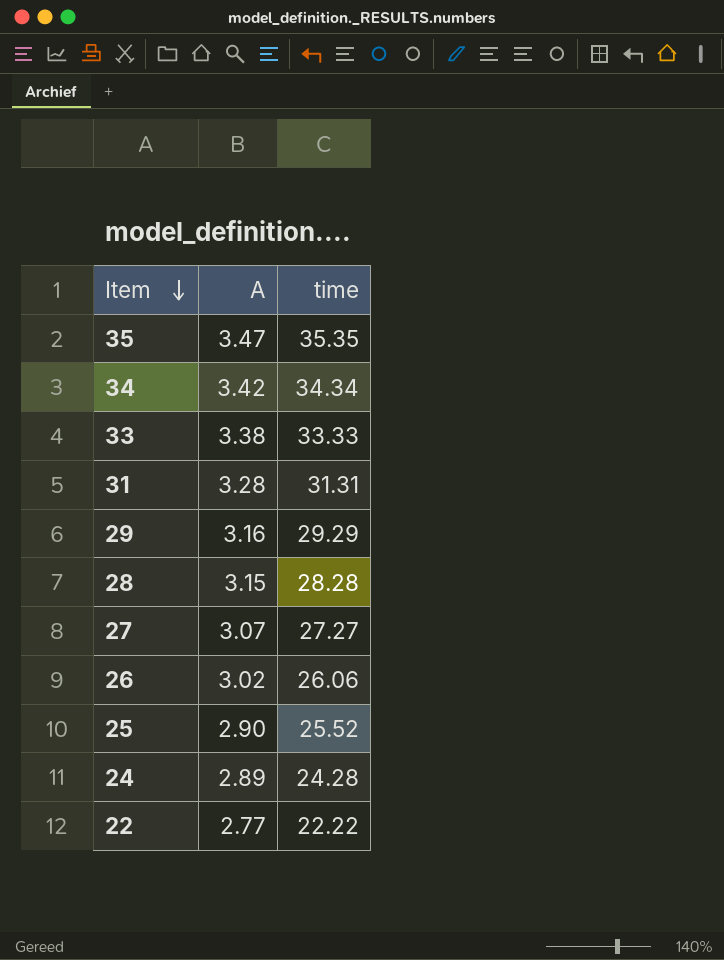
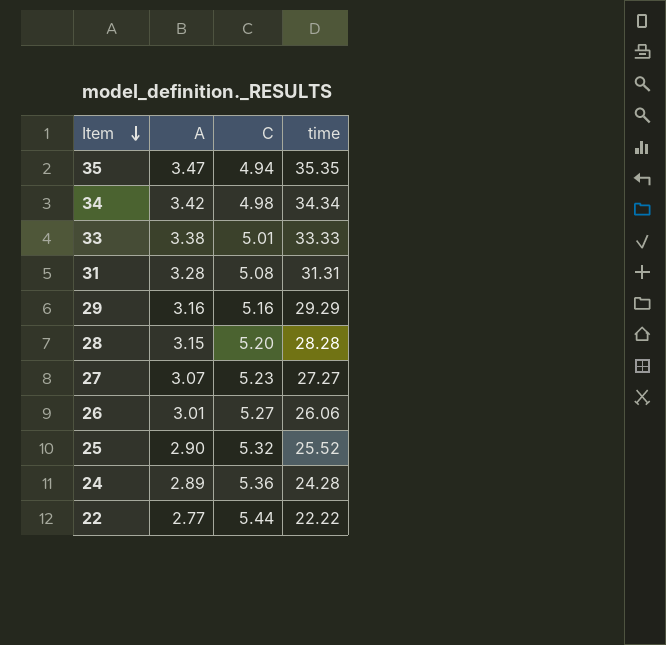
column C | position: none -> 3
26 | A: 3.02 -> 3.01

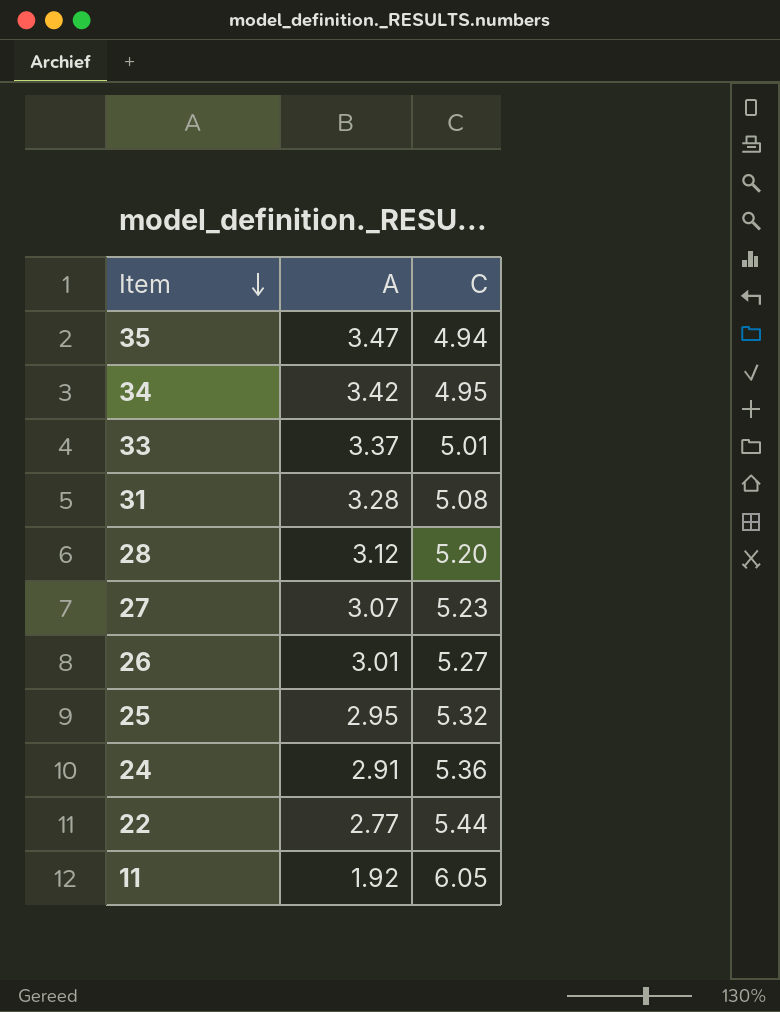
column time | position: 4 -> none
row 29: 3.16 | 5.16 | 29.29 -> none
34 | C: 4.98 -> 4.95
33 | A: 3.38 -> 3.37
28 | A: 3.15 -> 3.12
25 | A: 2.90 -> 2.95
24 | A: 2.89 -> 2.91
row 11: none -> 1.92 | 6.05

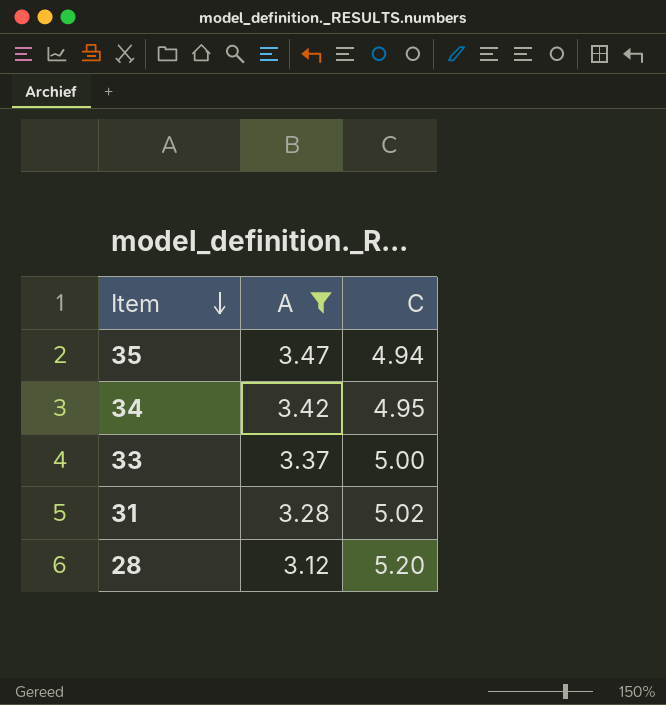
filter: none -> A >= 3.12
33 | C: 5.01 -> 5.00
31 | C: 5.08 -> 5.02

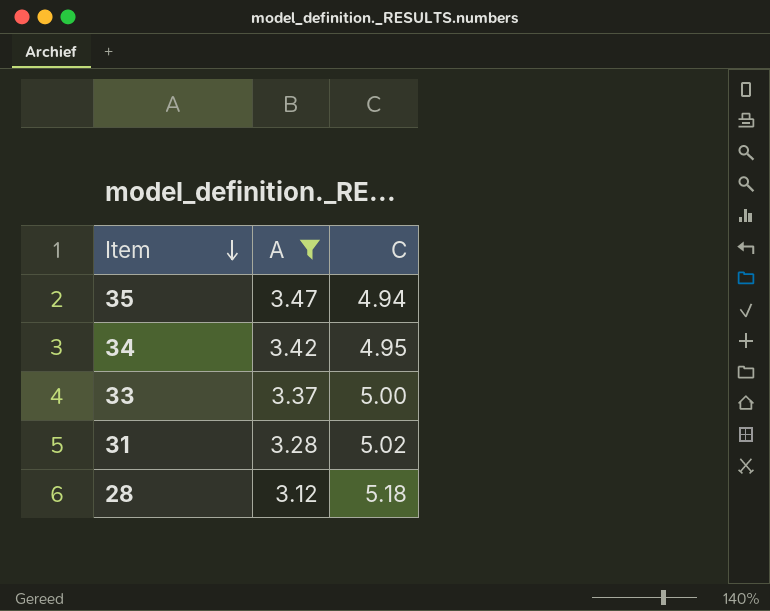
28 | C: 5.20 -> 5.18

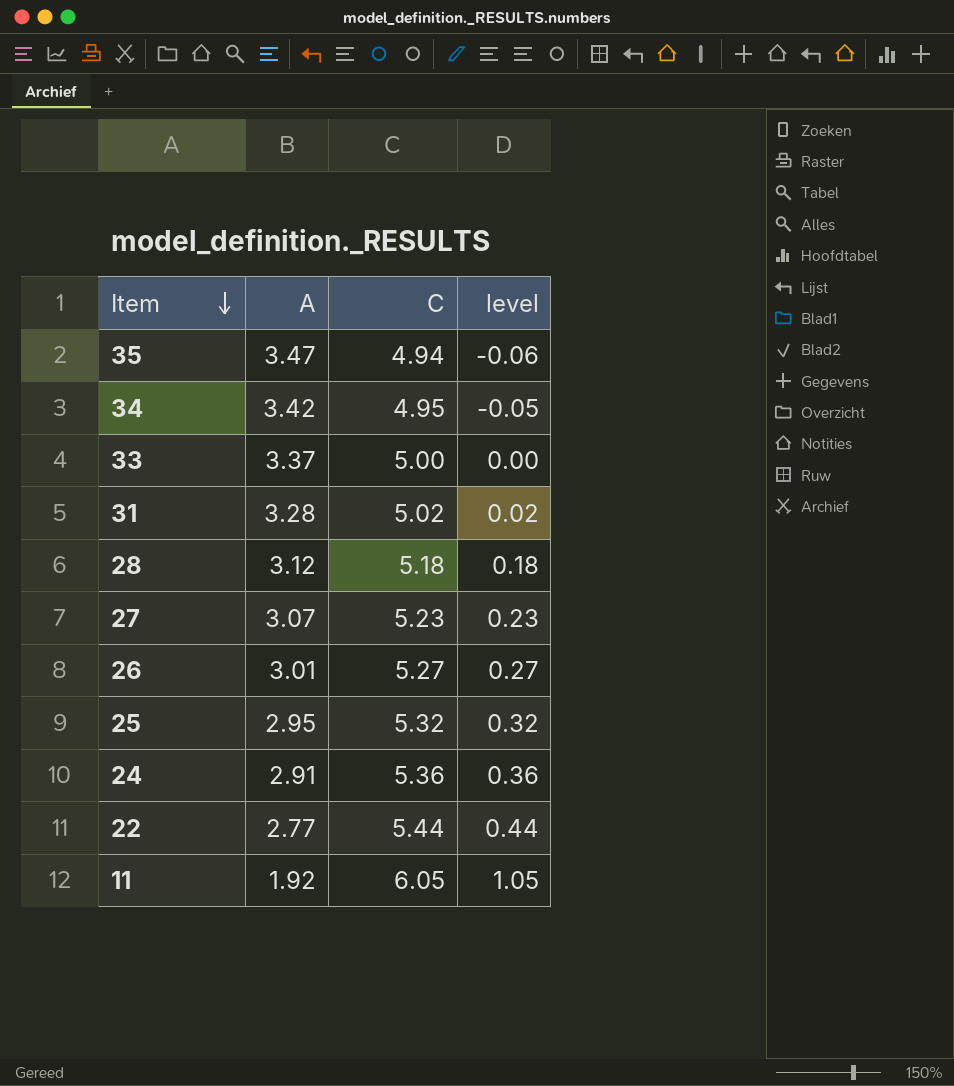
filter: A >= 3.12 -> none
column level | formula: none -> [C] - 5

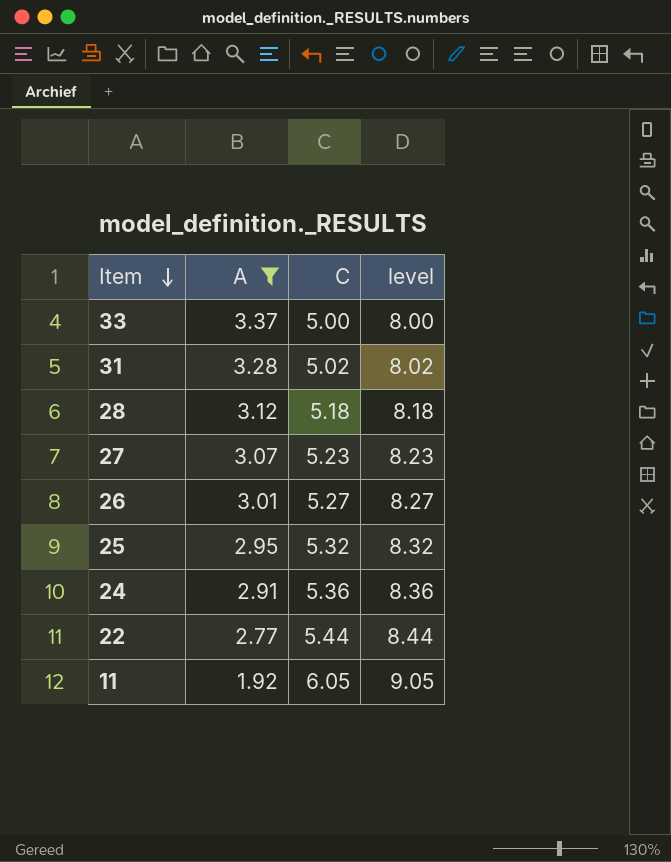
filter: none -> A <= 3.37
column level | formula: [C] - 5 -> [C] + 3

